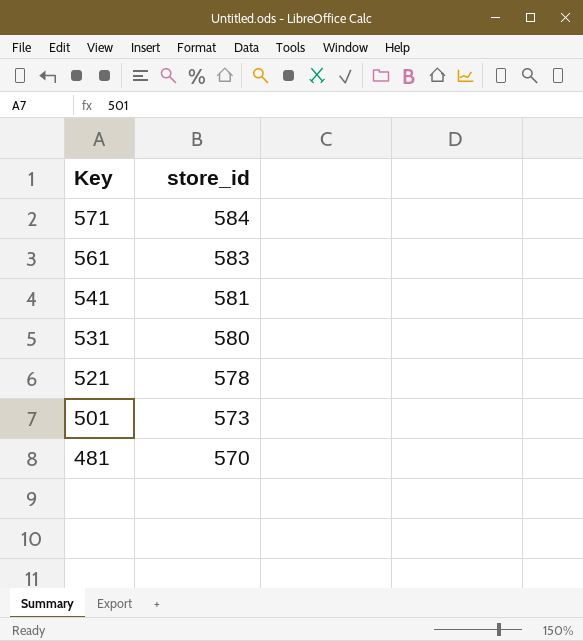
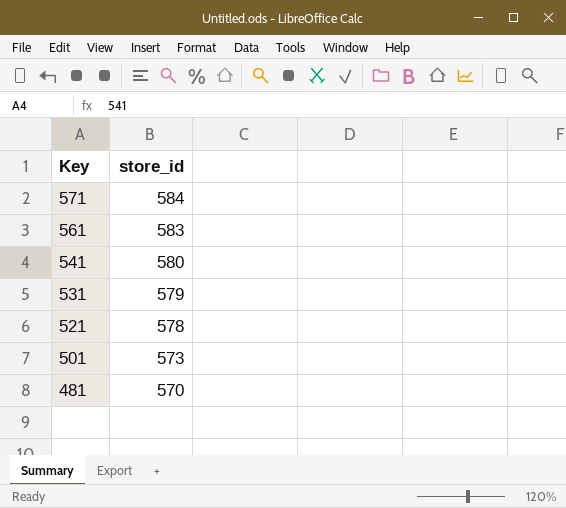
541 | store_id: 581 -> 580
531 | store_id: 580 -> 579

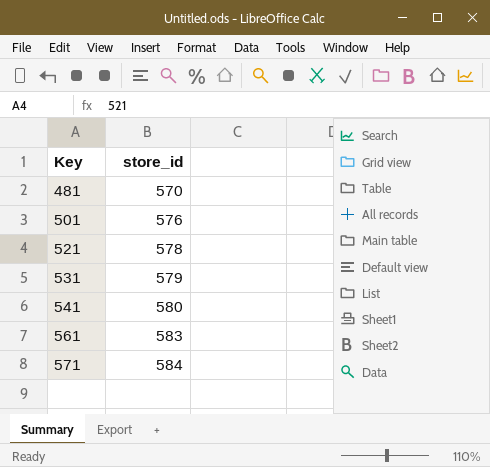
row order: Key descending -> Key ascending
501 | store_id: 573 -> 576

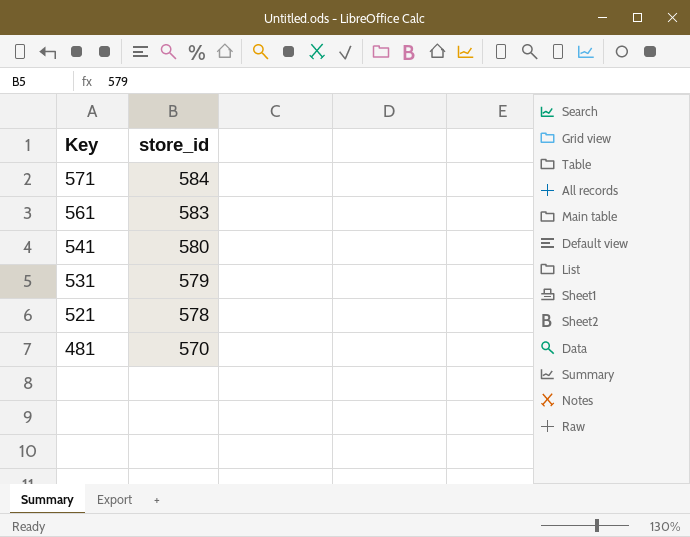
row order: Key ascending -> Key descending
row 501: 576 -> none

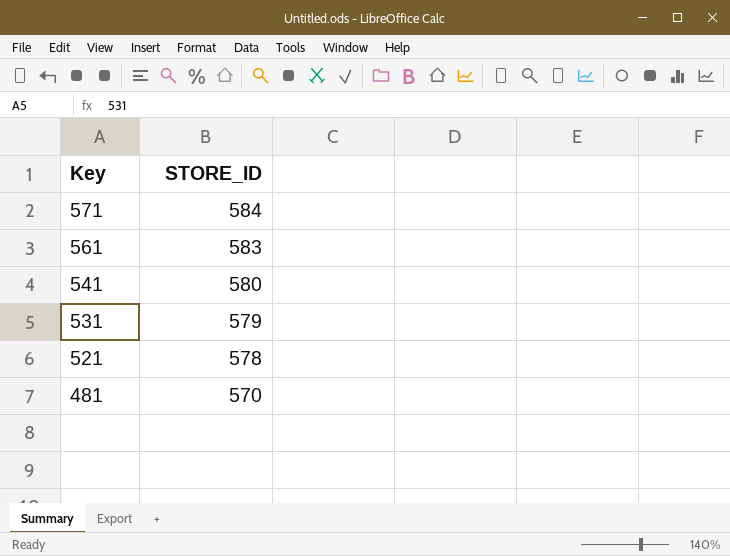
column name: store_id -> STORE_ID

